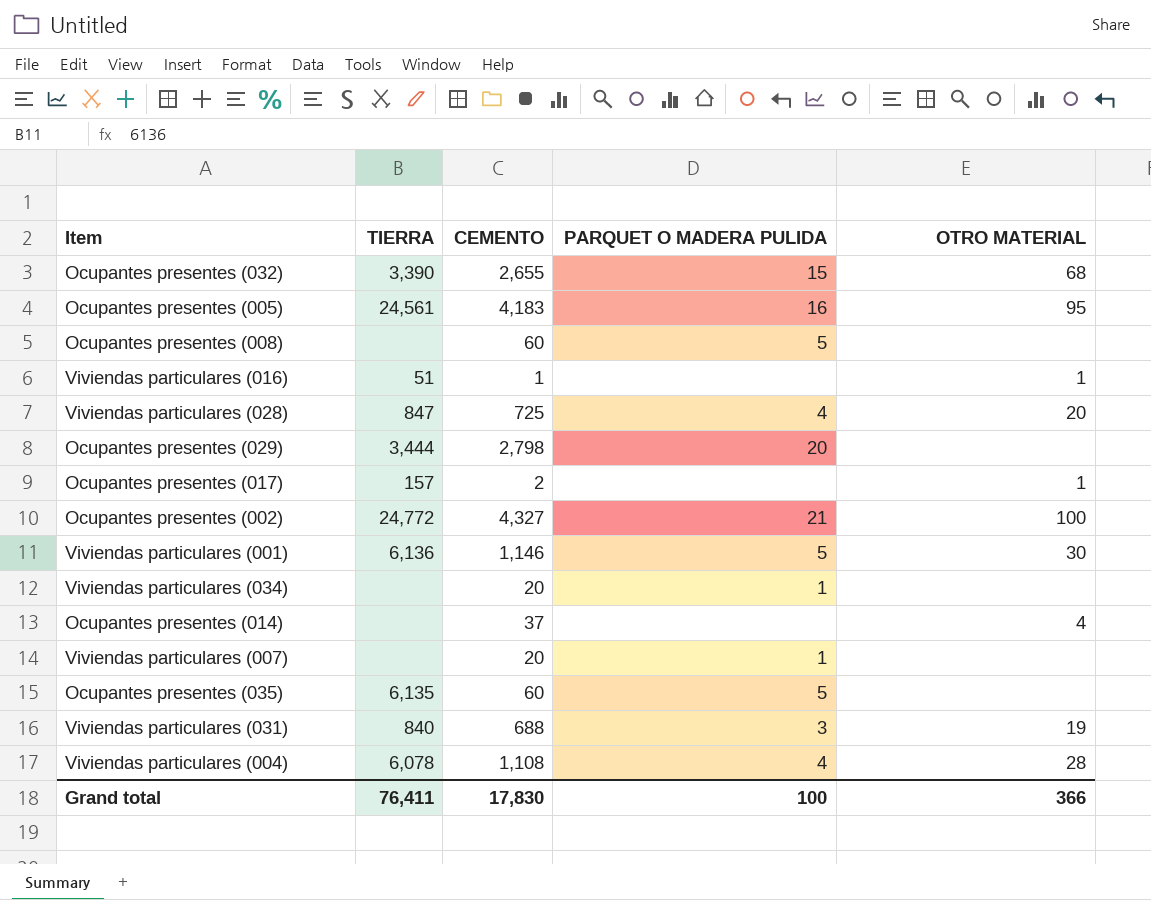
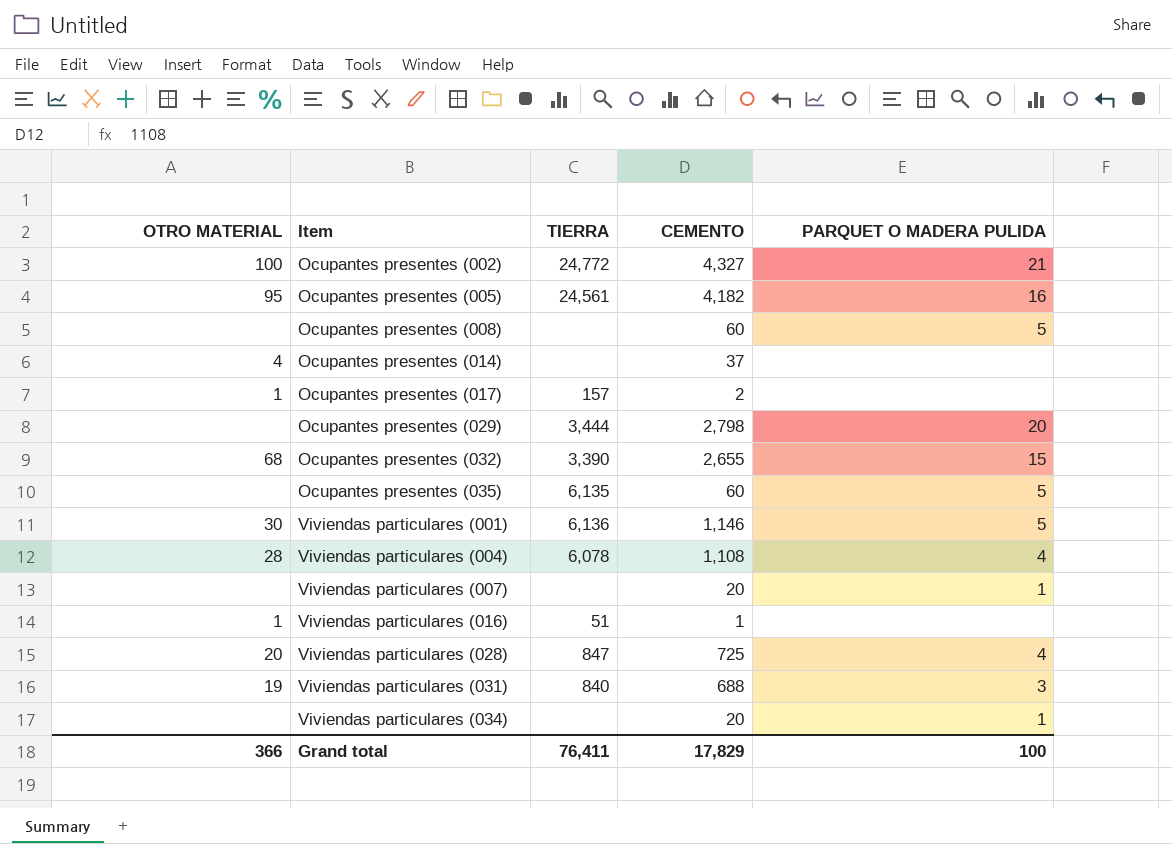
row order: none -> Item ascending
column OTRO MATERIAL | position: 5 -> 1
Ocupantes presentes (005) | CEMENTO: 4,183 -> 4,182
Grand total | CEMENTO: 17,830 -> 17,829

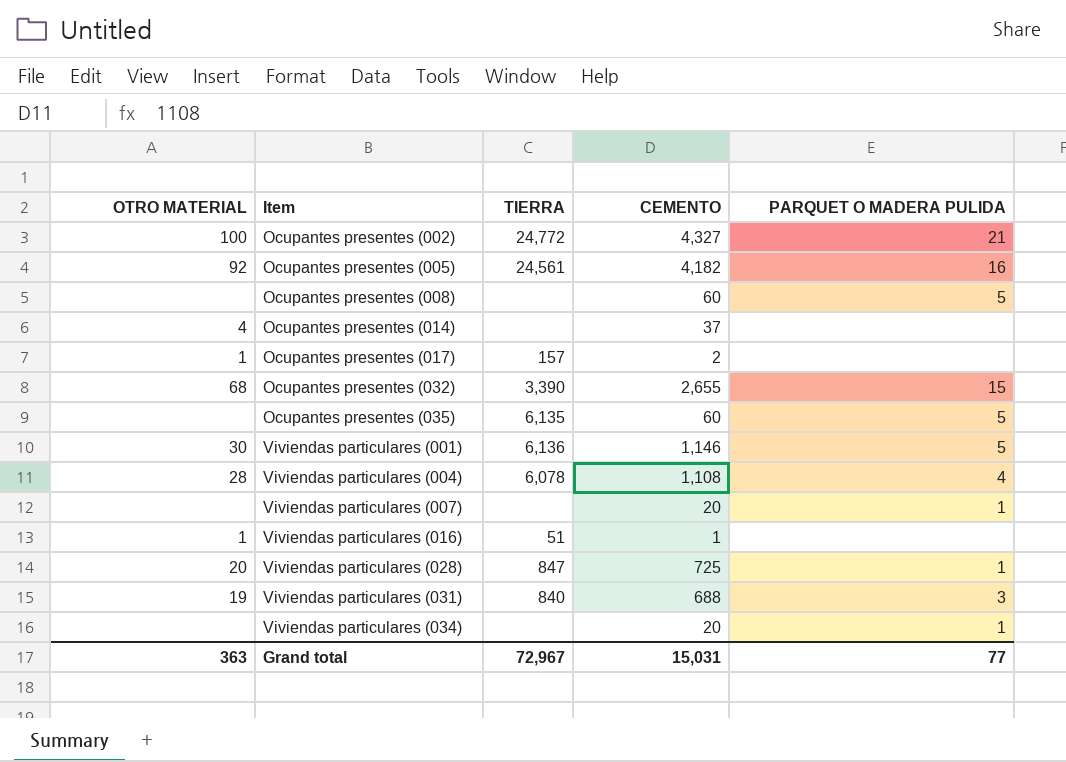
row Ocupantes presentes (029): none | 3,444 | 2,798 | 20 -> none
Ocupantes presentes (005) | OTRO MATERIAL: 95 -> 92
Viviendas particulares (028) | PARQUET O MADERA PULIDA: 4 -> 1
Grand total | OTRO MATERIAL: 366 -> 363
Grand total | TIERRA: 76,411 -> 72,967
Grand total | CEMENTO: 17,829 -> 15,031
Grand total | PARQUET O MADERA PULIDA: 100 -> 77

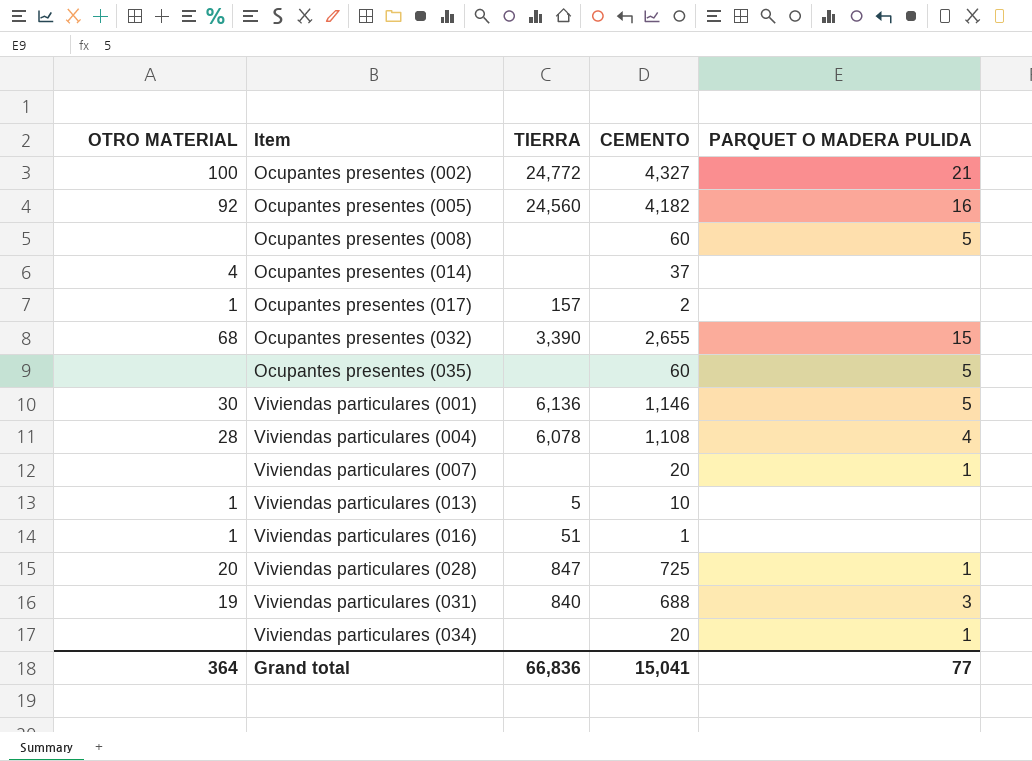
Ocupantes presentes (005) | TIERRA: 24,561 -> 24,560
Ocupantes presentes (035) | TIERRA: 6,135 -> none
row Viviendas particulares (013): none -> 1 | 5 | 10 | none
Grand total | OTRO MATERIAL: 363 -> 364
Grand total | TIERRA: 72,967 -> 66,836
Grand total | CEMENTO: 15,031 -> 15,041

